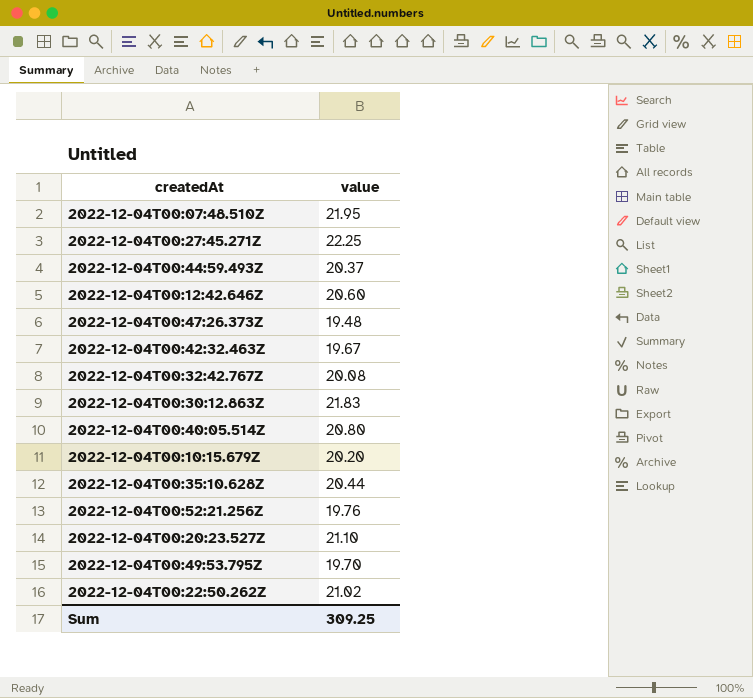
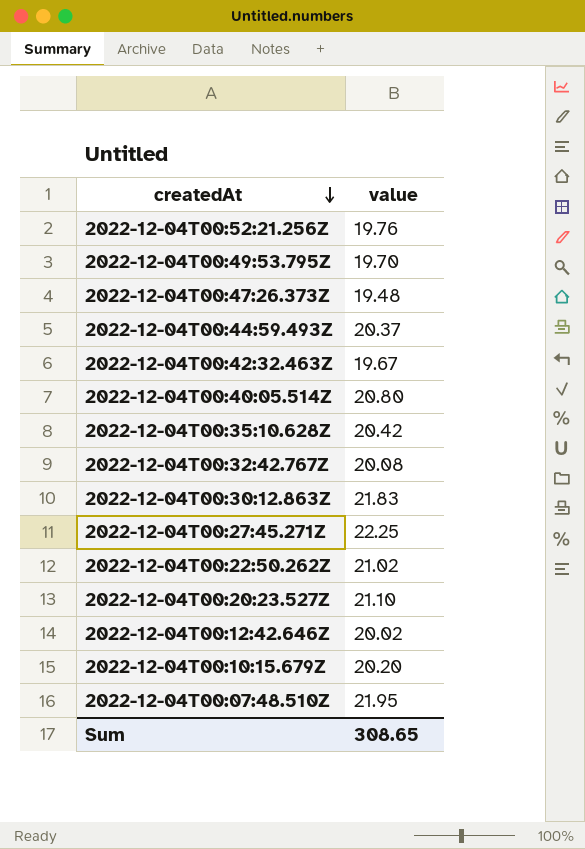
row order: none -> createdAt descending
2022-12-04T00:35:10.628Z | value: 20.44 -> 20.42
2022-12-04T00:12:42.646Z | value: 20.60 -> 20.02
Sum | value: 309.25 -> 308.65

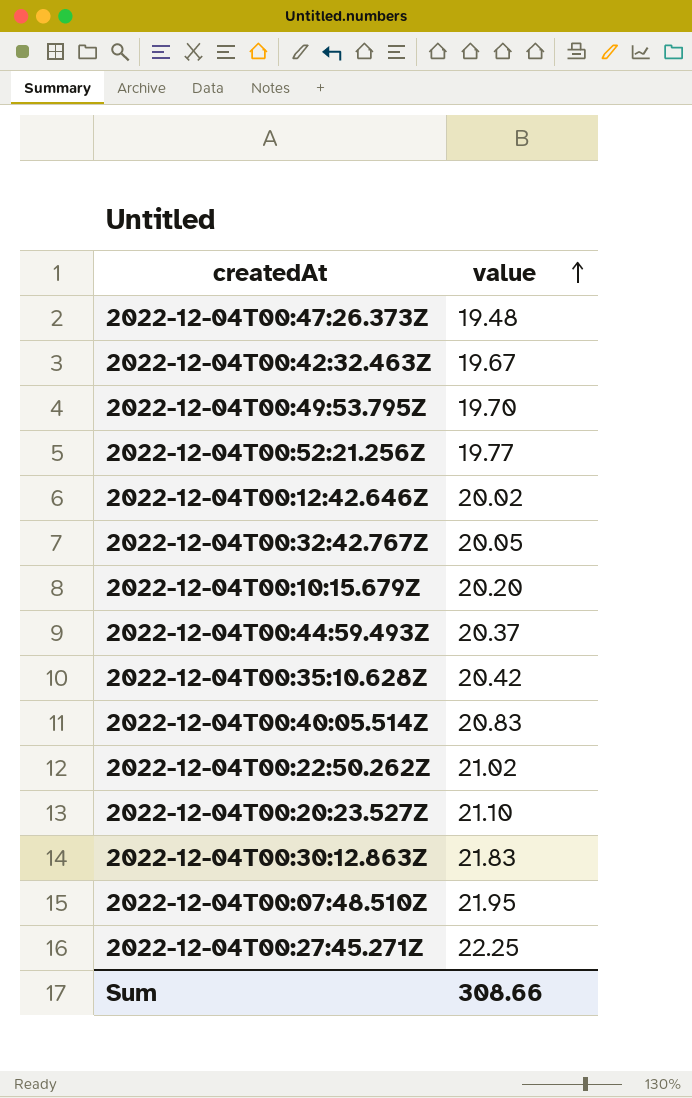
row order: createdAt descending -> value ascending
2022-12-04T00:52:21.256Z | value: 19.76 -> 19.77
2022-12-04T00:32:42.767Z | value: 20.08 -> 20.05
2022-12-04T00:40:05.514Z | value: 20.80 -> 20.83
Sum | value: 308.65 -> 308.66

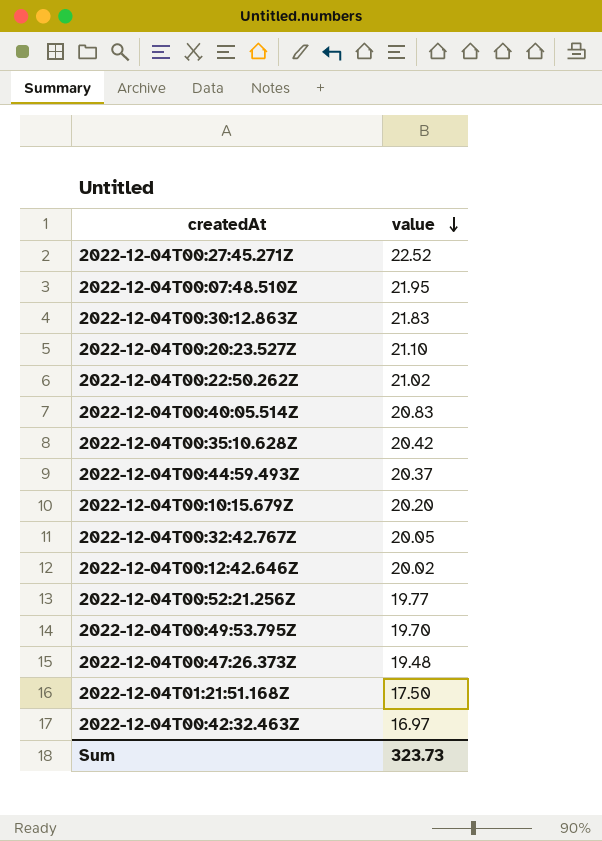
row order: value ascending -> value descending
2022-12-04T00:27:45.271Z | value: 22.25 -> 22.52
row 2022-12-04T01:21:51.168Z: none -> 17.50
2022-12-04T00:42:32.463Z | value: 19.67 -> 16.97
Sum | value: 308.66 -> 323.73

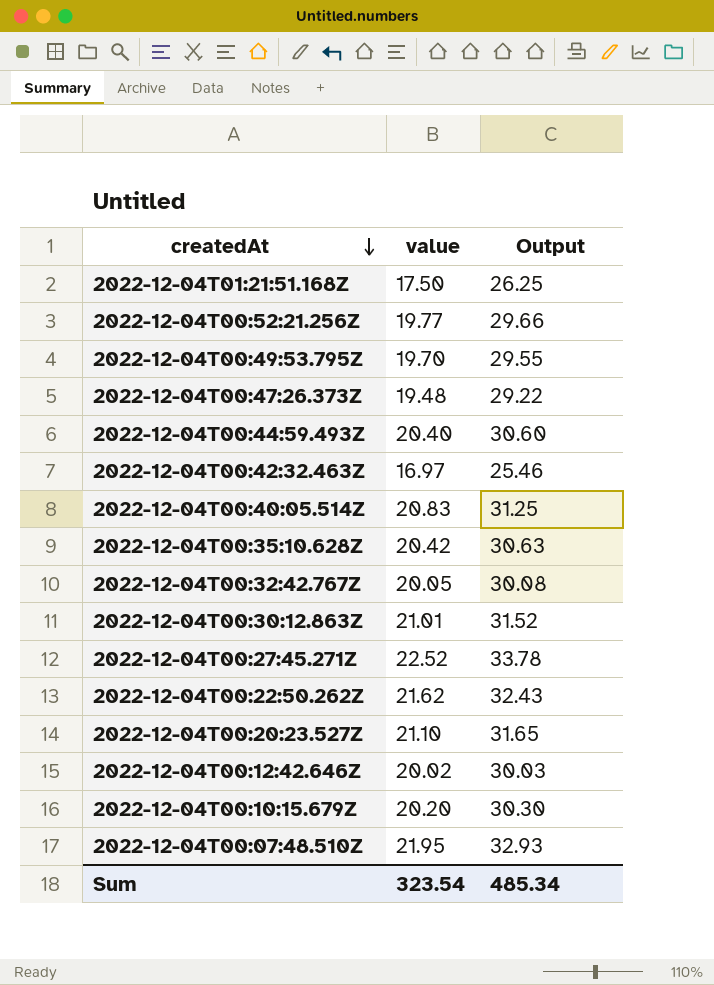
row order: value descending -> createdAt descending
column Output | formula: none -> [value] * 1.5
2022-12-04T00:44:59.493Z | value: 20.37 -> 20.40
2022-12-04T00:30:12.863Z | value: 21.83 -> 21.01
2022-12-04T00:22:50.262Z | value: 21.02 -> 21.62
Sum | value: 323.73 -> 323.54

